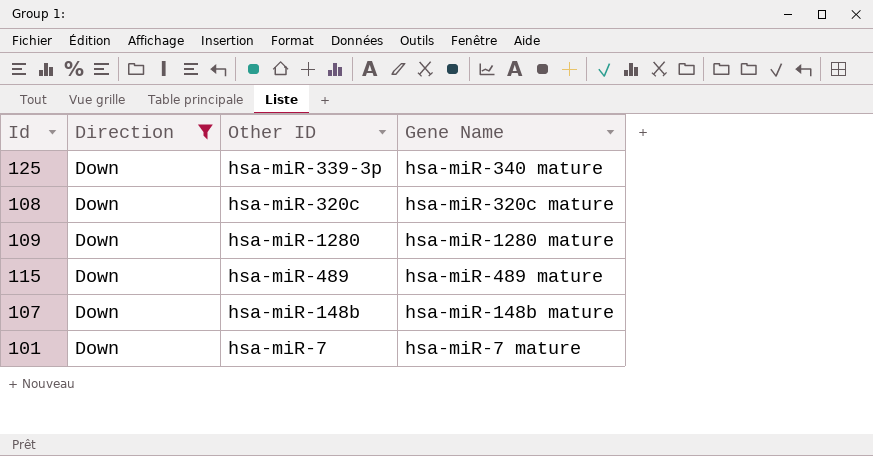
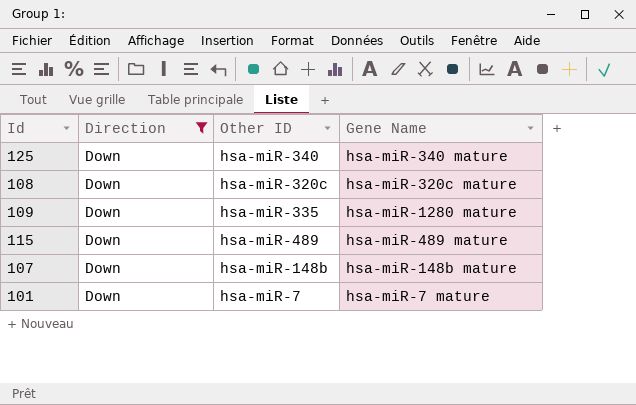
125 | Other ID: hsa-miR-339-3p -> hsa-miR-340
109 | Other ID: hsa-miR-1280 -> hsa-miR-335

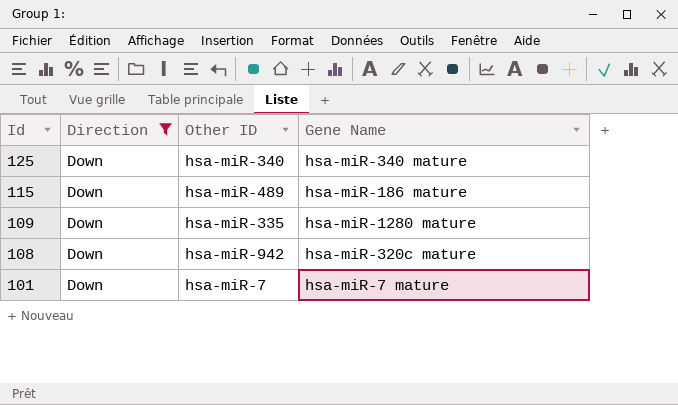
row order: none -> Id descending
row 107: Down | hsa-miR-148b | hsa-miR-148b mature -> none
115 | Gene Name: hsa-miR-489 mature -> hsa-miR-186 mature
108 | Other ID: hsa-miR-320c -> hsa-miR-942

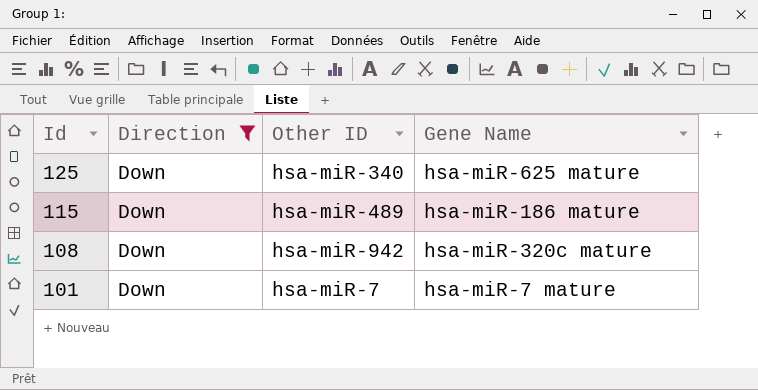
row 109: Down | hsa-miR-335 | hsa-miR-1280 mature -> none
125 | Gene Name: hsa-miR-340 mature -> hsa-miR-625 mature

